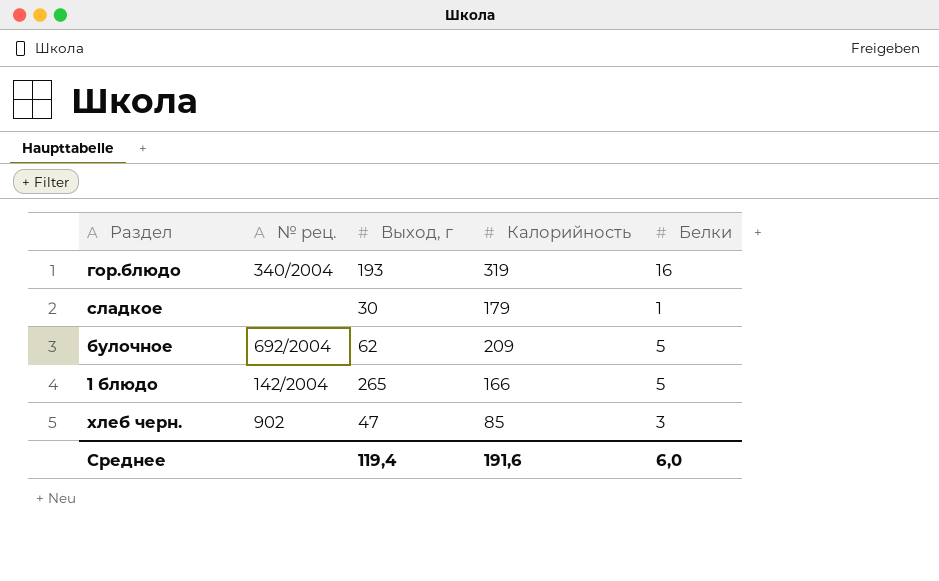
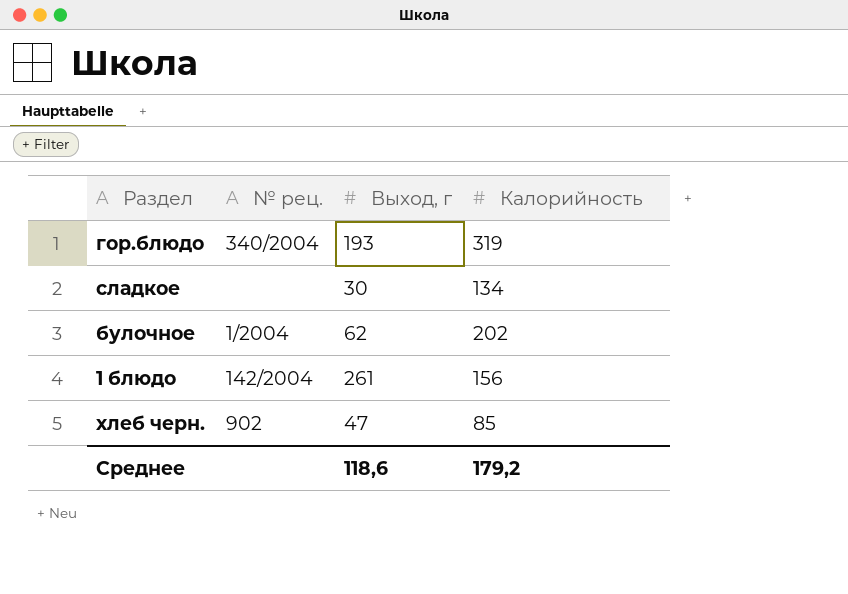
column Белки | position: 5 -> none
сладкое | Калорийность: 179 -> 134
булочное | № рец.: 692/2004 -> 1/2004
булочное | Калорийность: 209 -> 202
1 блюдо | Выход, г: 265 -> 261
1 блюдо | Калорийность: 166 -> 156
Среднее | Выход, г: 119,4 -> 118,6
Среднее | Калорийность: 191,6 -> 179,2

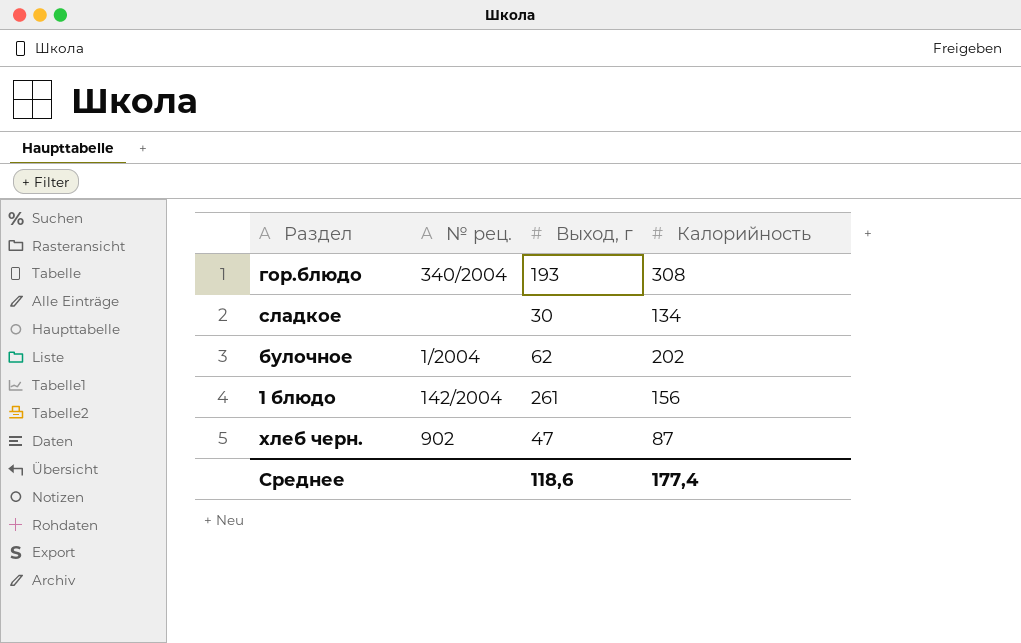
гор.блюдо | Калорийность: 319 -> 308
хлеб черн. | Калорийность: 85 -> 87
Среднее | Калорийность: 179,2 -> 177,4

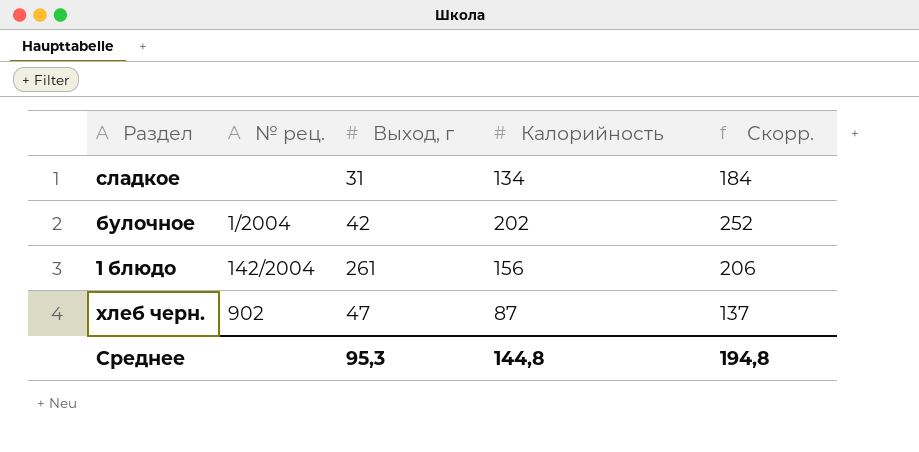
column Скорр. | formula: none -> [Калорийность] + 50
row гор.блюдо: 340/2004 | 193 | 308 -> none
сладкое | Выход, г: 30 -> 31
булочное | Выход, г: 62 -> 42
Среднее | Выход, г: 118,6 -> 95,3
Среднее | Калорийность: 177,4 -> 144,8

